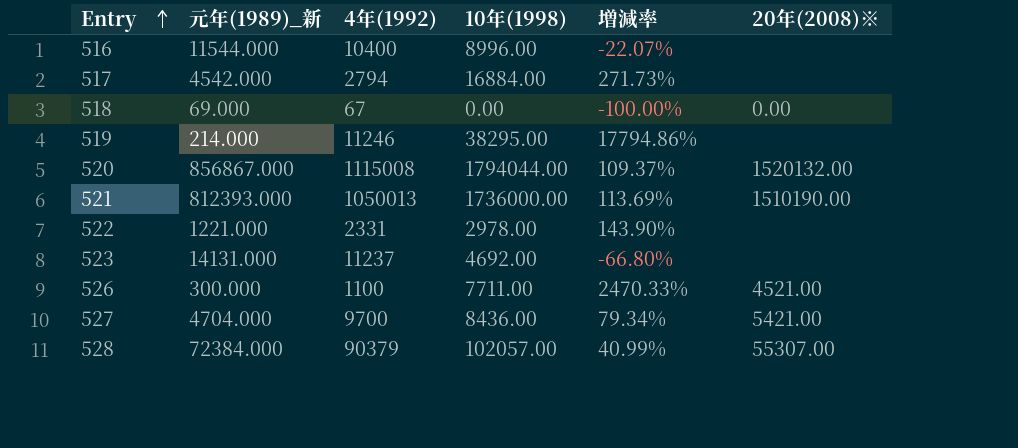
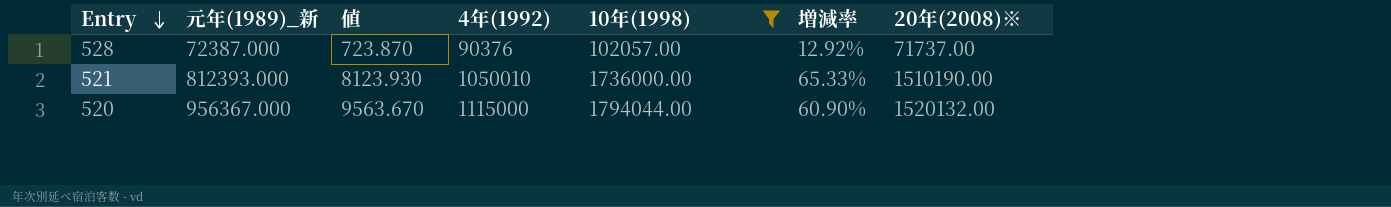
filter: none -> 10年(1998) >= 102057.00
row order: Entry ascending -> Entry descending
column 値 | formula: none -> [元年(1989)_新] * 0.01
column 増減率 | formula: ([10年(1998)] - [元年(1989)_新]) / [元年(1989)_新] -> ([10年(1998)] - [4年(1992)]) / [4年(1992)]
528 | 元年(1989)_新: 72384.000 -> 72387.000
528 | 4年(1992): 90379 -> 90376
528 | 20年(2008)※: 55307.00 -> 71737.00
521 | 4年(1992): 1050013 -> 1050010
520 | 元年(1989)_新: 856867.000 -> 956367.000
520 | 4年(1992): 1115008 -> 1115000

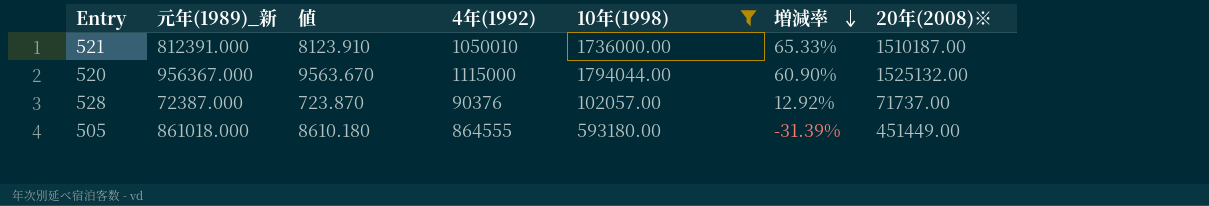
row order: Entry descending -> 増減率 descending
521 | 元年(1989)_新: 812393.000 -> 812391.000
521 | 値: 8123.930 -> 8123.910
521 | 20年(2008)※: 1510190.00 -> 1510187.00
520 | 20年(2008)※: 1520132.00 -> 1525132.00
row 505: none -> 861018.000 | 8610.180 | 864555 | 593180.00 | -31.39% | 451449.00

